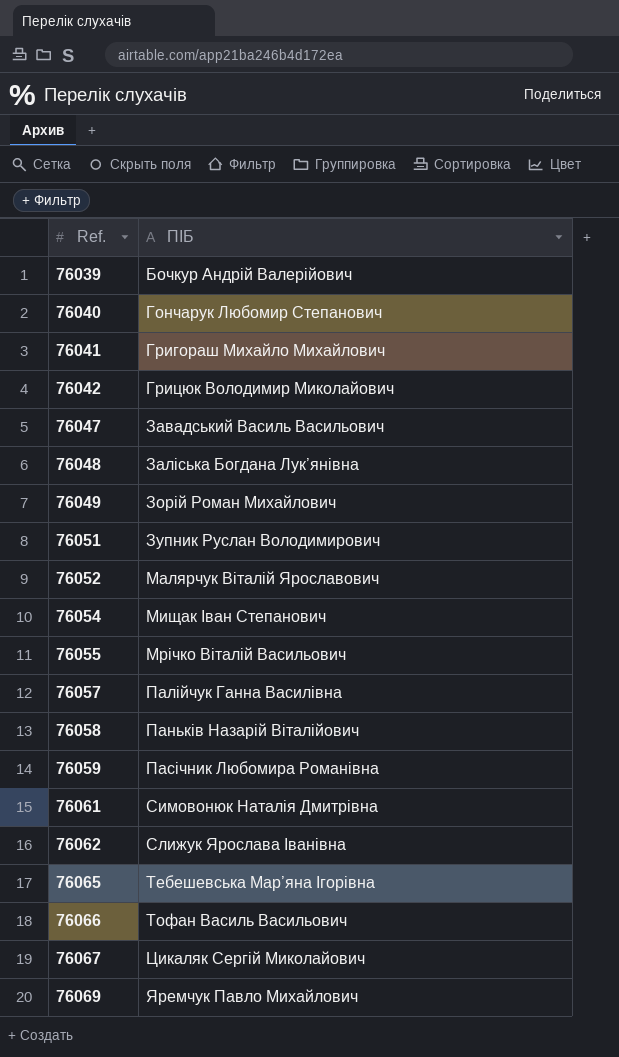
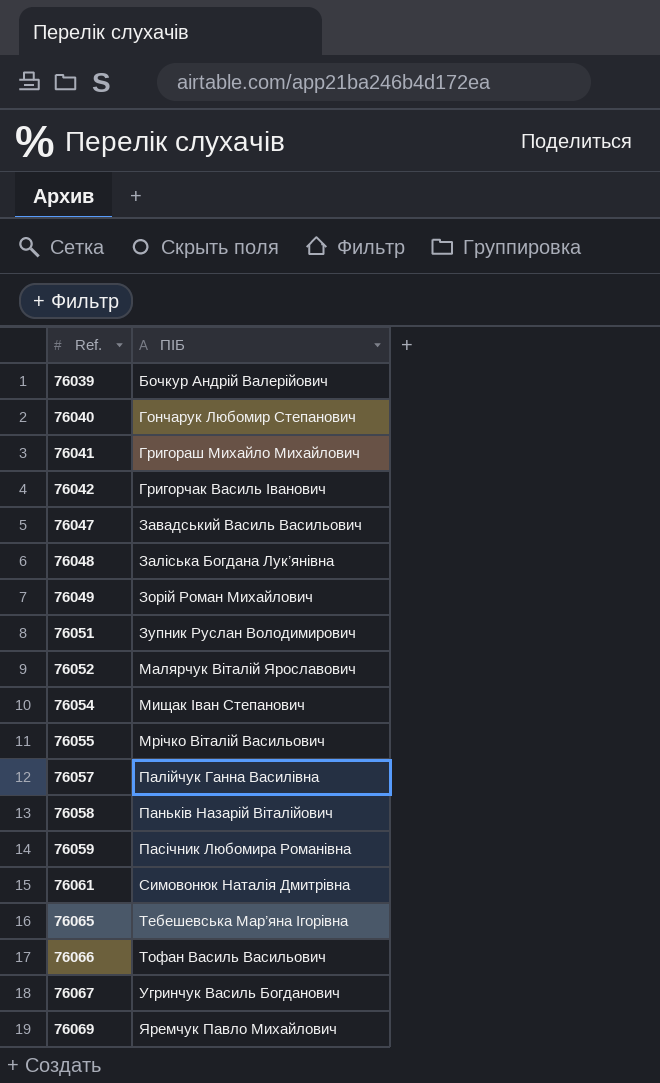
row 76062: Слижук Ярослава Іванівна -> none
76042 | ПІБ: Грицюк Володимир Миколайович -> Григорчак Василь Іванович
76067 | ПІБ: Цикаляк Сергій Миколайович -> Угринчук Василь Богданович

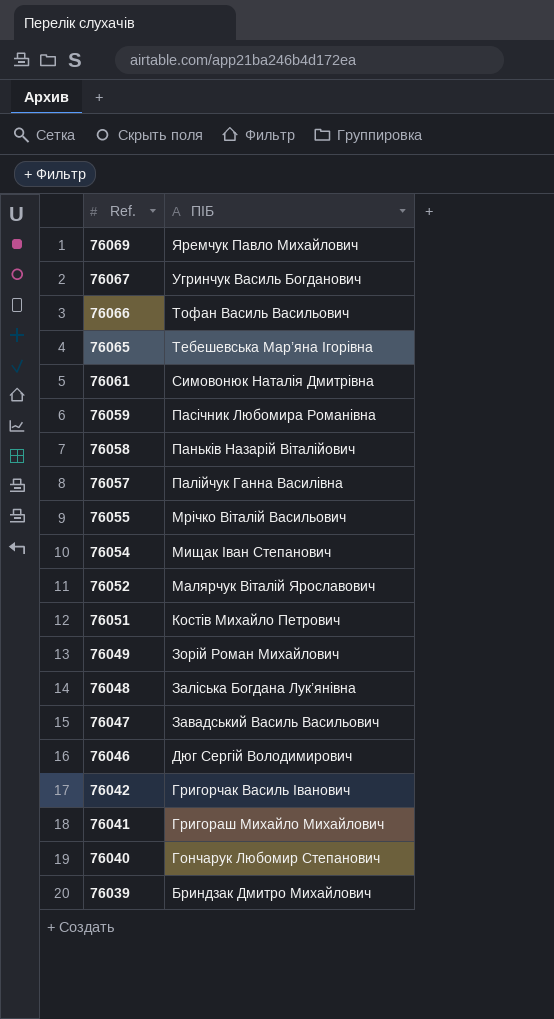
row order: Ref. ascending -> Ref. descending
76051 | ПІБ: Зупник Руслан Володимирович -> Костів Михайло Петрович
row 76046: none -> Дюг Сергій Володимирович
76039 | ПІБ: Бочкур Андрій Валерійович -> Бриндзак Дмитро Михайлович

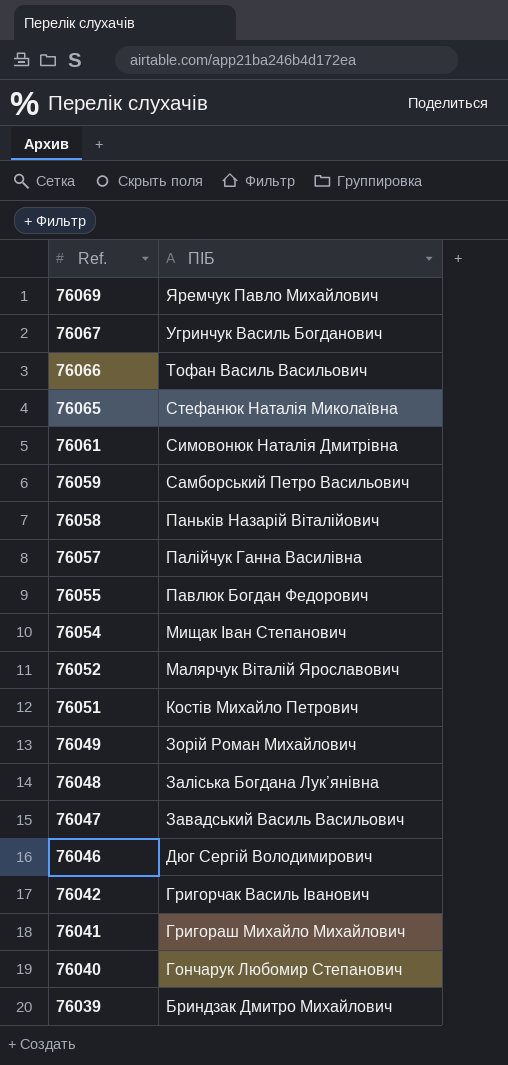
76065 | ПІБ: Тебешевська Мар’яна Ігорівна -> Стефанюк Наталія Миколаївна
76059 | ПІБ: Пасічник Любомира Романівна -> Самборський Петро Васильович
76055 | ПІБ: Мрічко Віталій Васильович -> Павлюк Богдан Федорович

